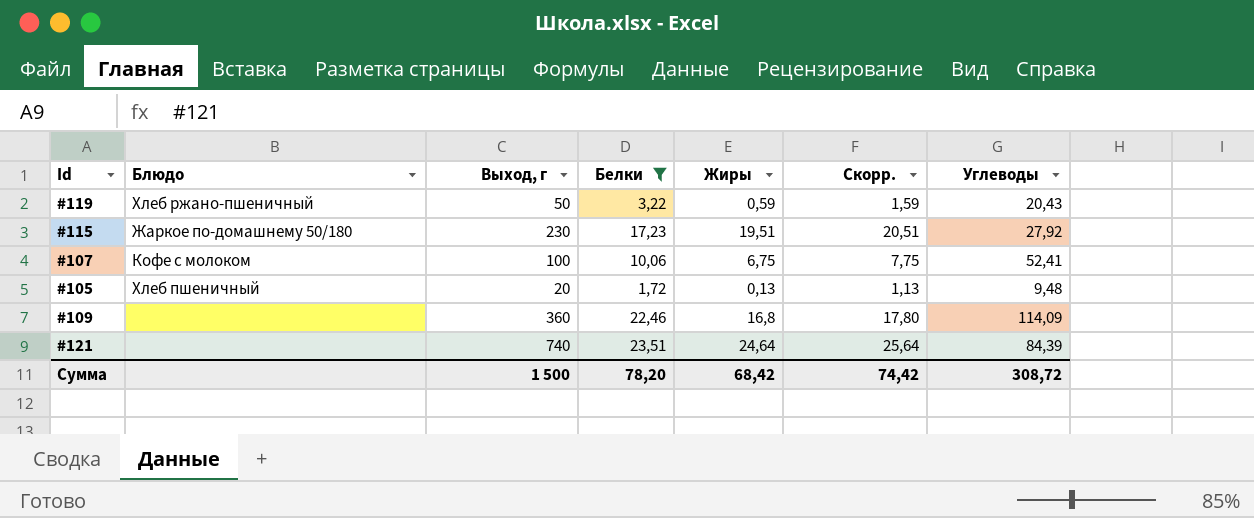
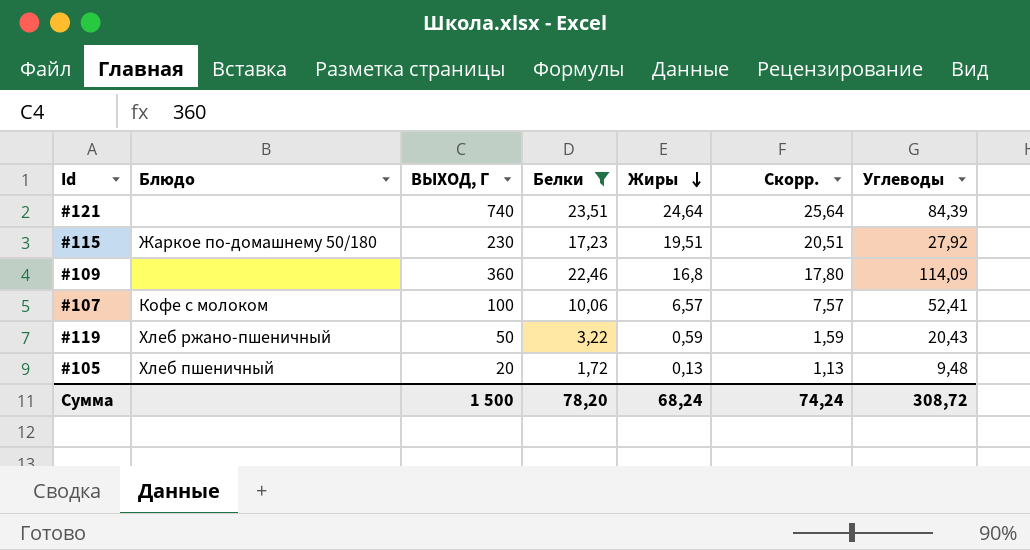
row order: none -> Жиры descending
column name: Выход, г -> ВЫХОД, Г
#107 | Жиры: 6,75 -> 6,57
#107 | Скорр.: 7,75 -> 7,57
Сумма | Жиры: 68,42 -> 68,24
Сумма | Скорр.: 74,42 -> 74,24

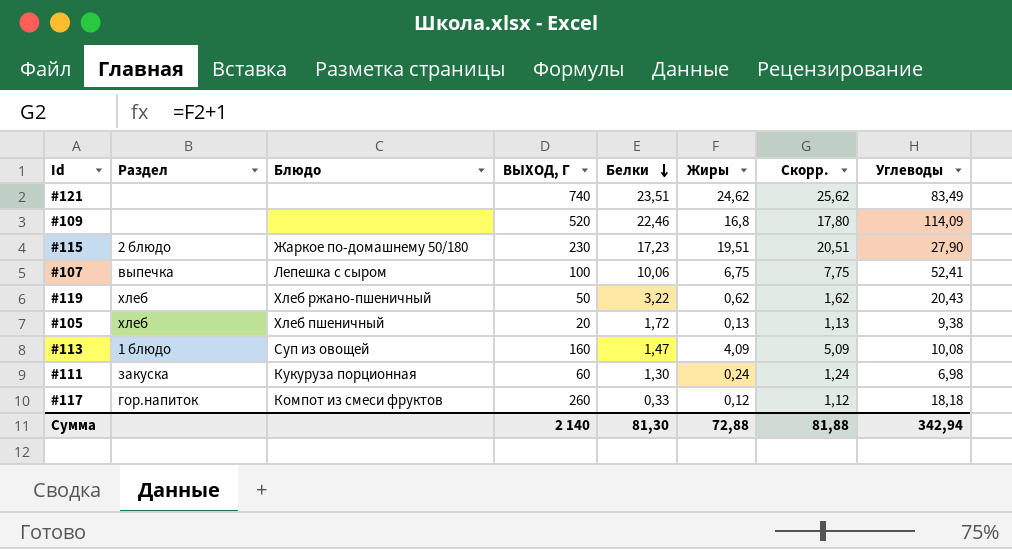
filter: Белки >= 1,72 -> none
row order: Жиры descending -> Белки descending
column Раздел | position: none -> 2
#121 | Жиры: 24,64 -> 24,62
#121 | Скорр.: 25,64 -> 25,62
#121 | Углеводы: 84,39 -> 83,49
#109 | ВЫХОД, Г: 360 -> 520
#115 | Углеводы: 27,92 -> 27,90
#107 | Блюдо: Кофе c молоком -> Лепешка с сыром
#107 | Жиры: 6,57 -> 6,75
#107 | Скорр.: 7,57 -> 7,75
#119 | Жиры: 0,59 -> 0,62
#119 | Скорр.: 1,59 -> 1,62
#105 | Углеводы: 9,48 -> 9,38
Сумма | ВЫХОД, Г: 1 500 -> 2 140
Сумма | Белки: 78,20 -> 81,30
Сумма | Жиры: 68,24 -> 72,88
Сумма | Скорр.: 74,24 -> 81,88
Сумма | Углеводы: 308,72 -> 342,94

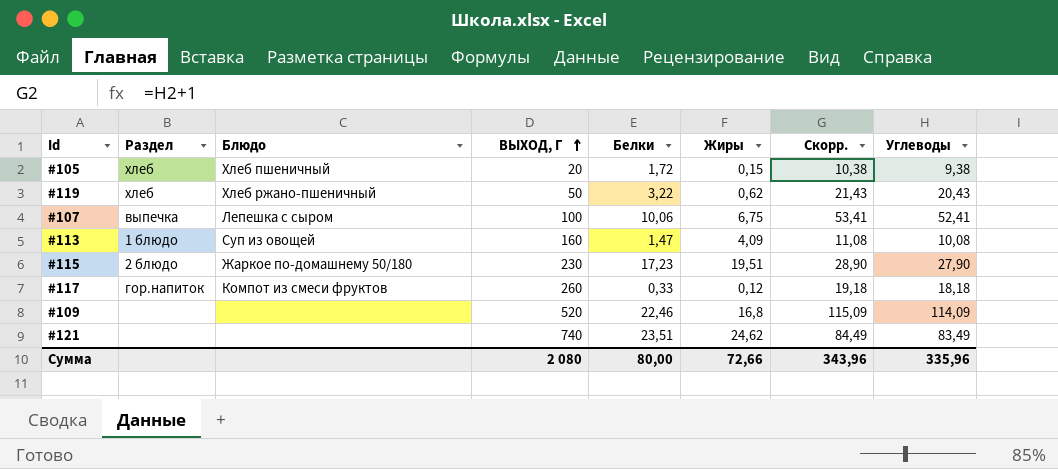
row order: Белки descending -> ВЫХОД, Г ascending
column Скорр. | formula: [Жиры] + 1 -> [Углеводы] + 1
row #111: закуска | Кукуруза порционная | 60 | 1,30 | 0,24 | 1,24 | 6,98 -> none
#105 | Жиры: 0,13 -> 0,15
Сумма | ВЫХОД, Г: 2 140 -> 2 080
Сумма | Белки: 81,30 -> 80,00
Сумма | Жиры: 72,88 -> 72,66
Сумма | Скорр.: 81,88 -> 343,96
Сумма | Углеводы: 342,94 -> 335,96

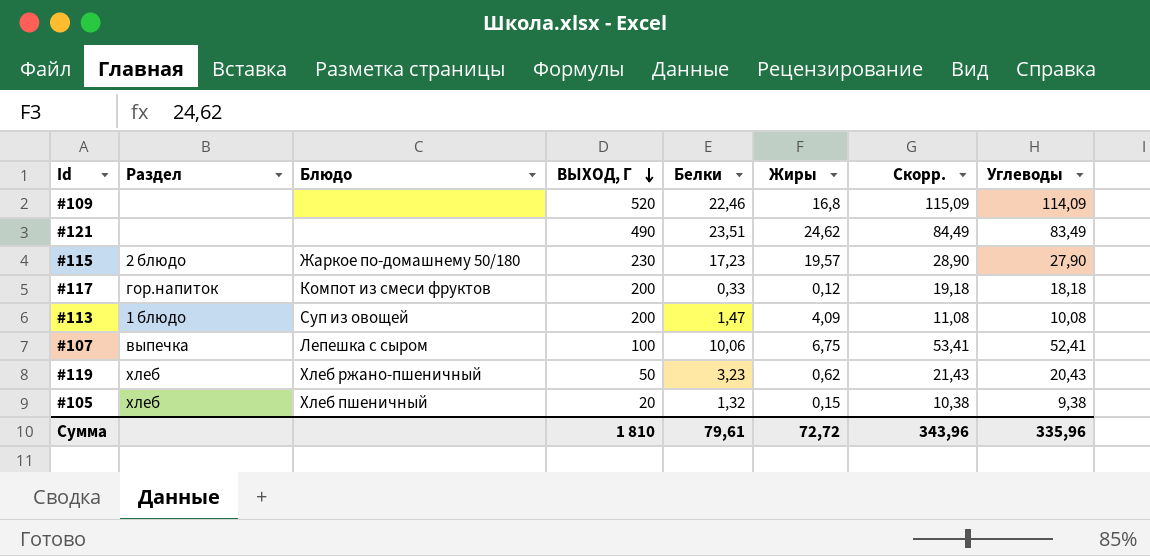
row order: ВЫХОД, Г ascending -> ВЫХОД, Г descending
#121 | ВЫХОД, Г: 740 -> 490
#115 | Жиры: 19,51 -> 19,57
#117 | ВЫХОД, Г: 260 -> 200
#113 | ВЫХОД, Г: 160 -> 200
#119 | Белки: 3,22 -> 3,23
#105 | Белки: 1,72 -> 1,32
Сумма | ВЫХОД, Г: 2 080 -> 1 810
Сумма | Белки: 80,00 -> 79,61
Сумма | Жиры: 72,66 -> 72,72

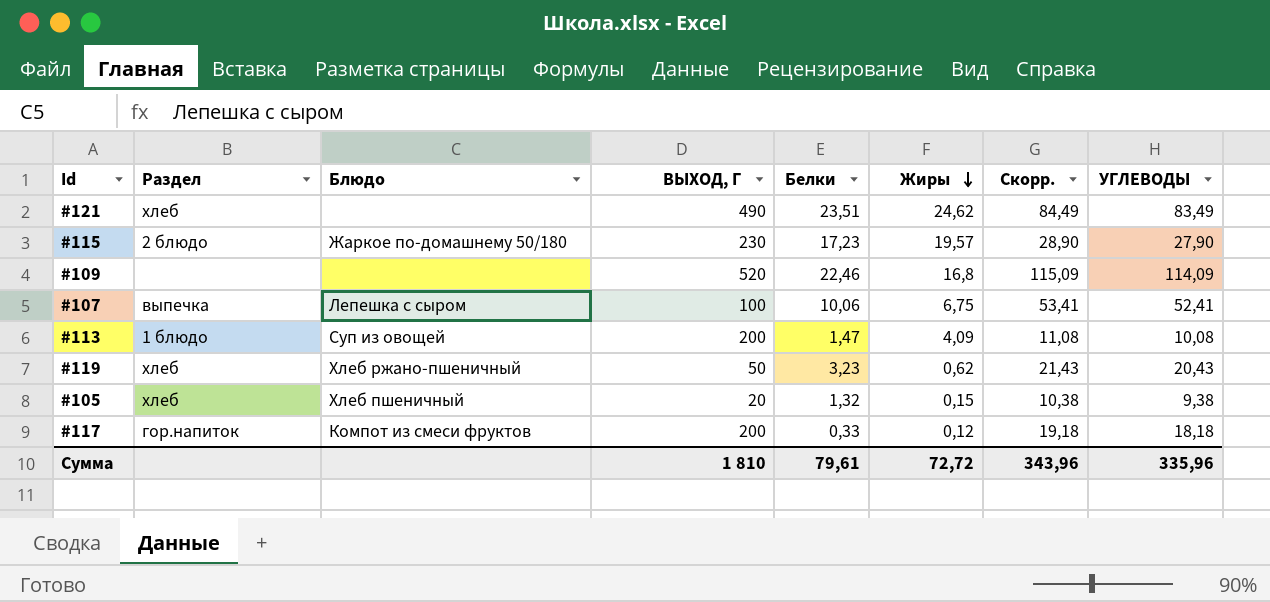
row order: ВЫХОД, Г descending -> Жиры descending
column name: Углеводы -> УГЛЕВОДЫ
#121 | Раздел: none -> хлеб

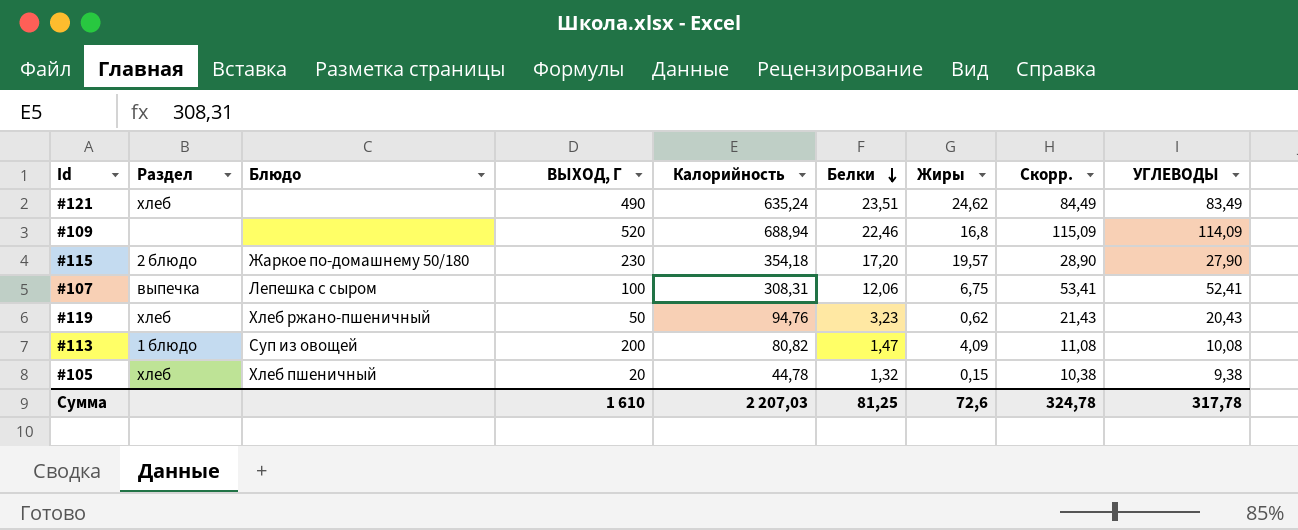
row order: Жиры descending -> Белки descending
column Калорийность | position: none -> 5
row #117: гор.напиток | Компот из смеси фруктов | 200 | 0,33 | 0,12 | 19,18 | 18,18 -> none
#115 | Белки: 17,23 -> 17,20
#107 | Белки: 10,06 -> 12,06
Сумма | ВЫХОД, Г: 1 810 -> 1 610
Сумма | Белки: 79,61 -> 81,25
Сумма | Жиры: 72,72 -> 72,6
Сумма | Скорр.: 343,96 -> 324,78
Сумма | УГЛЕВОДЫ: 335,96 -> 317,78

